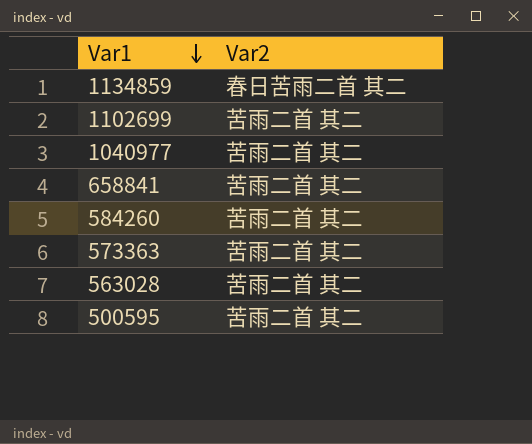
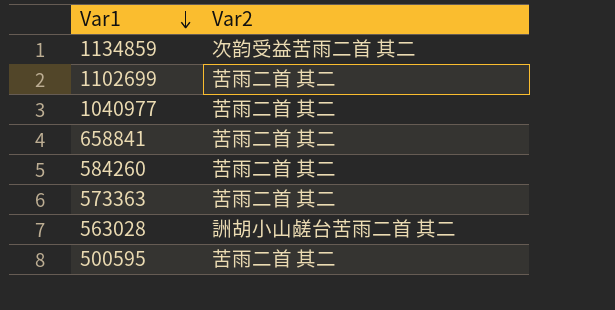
1134859 | Var2: 春日苦雨二首 其二 -> 次韵受益苦雨二首 其二
563028 | Var2: 苦雨二首 其二 -> 詶胡小山鹾台苦雨二首 其二

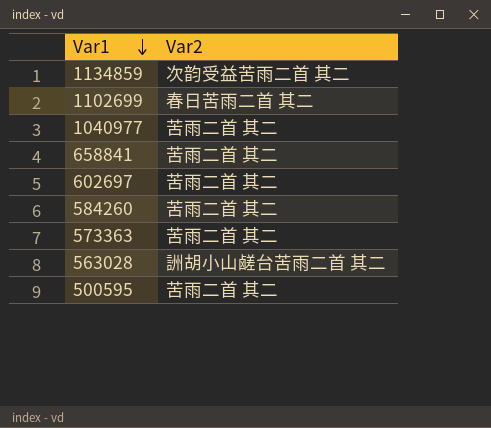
1102699 | Var2: 苦雨二首 其二 -> 春日苦雨二首 其二
row 602697: none -> 苦雨二首 其二

